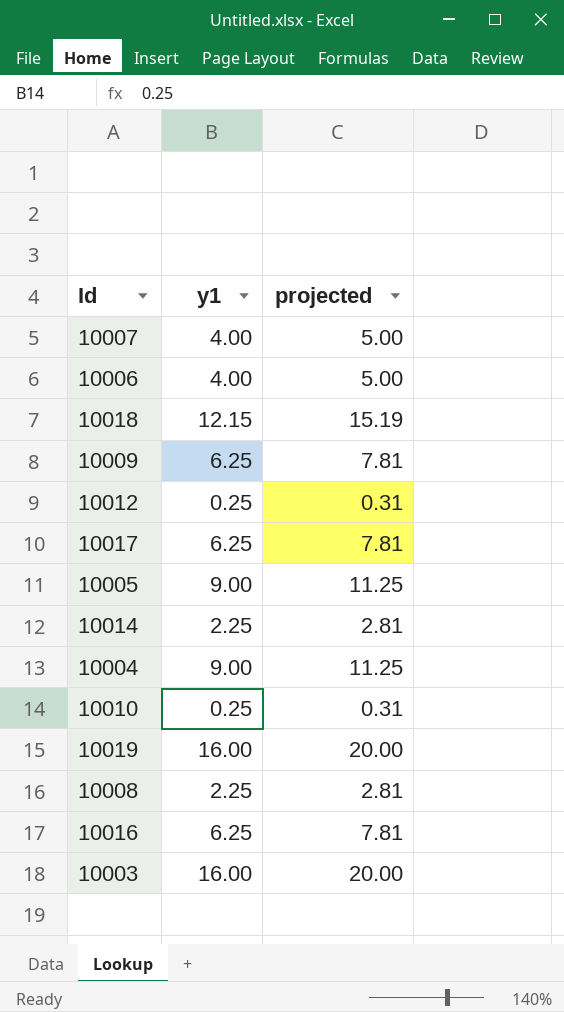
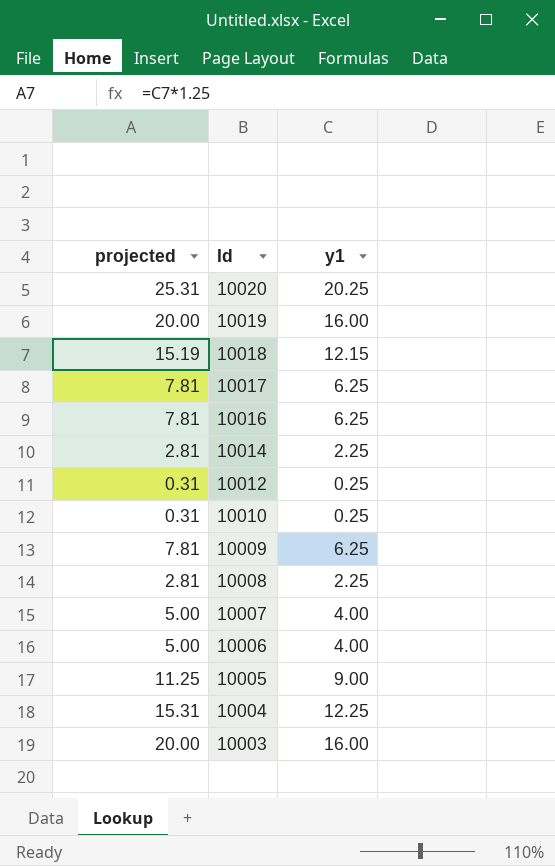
row order: none -> Id descending
column projected | position: 3 -> 1
row 10020: none -> 25.31 | 20.25
10004 | projected: 11.25 -> 15.31
10004 | у1: 9.00 -> 12.25

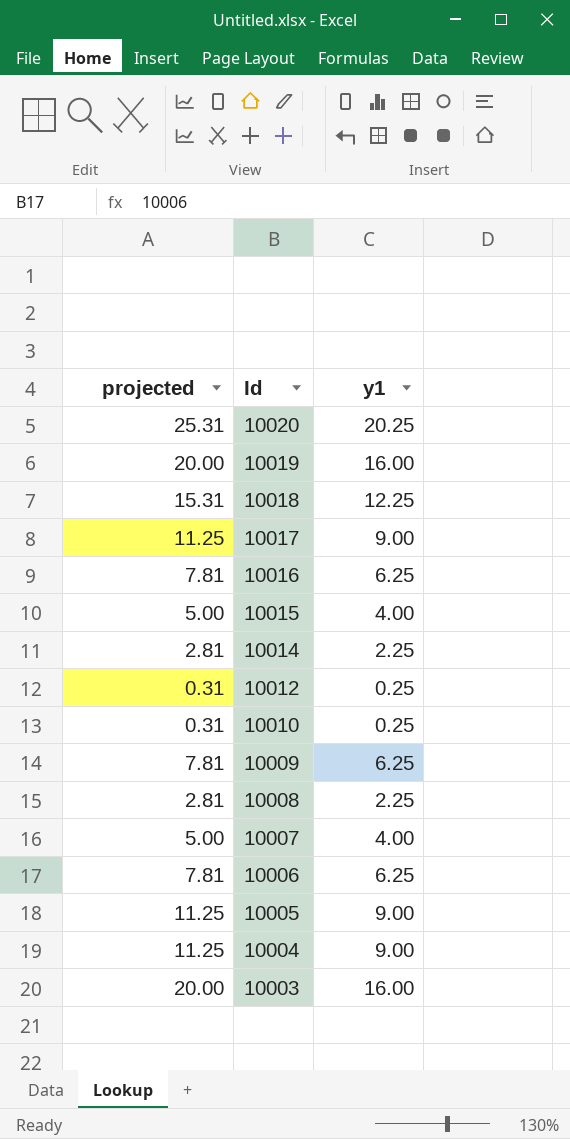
10018 | projected: 15.19 -> 15.31
10018 | у1: 12.15 -> 12.25
10017 | projected: 7.81 -> 11.25
10017 | у1: 6.25 -> 9.00
row 10015: none -> 5.00 | 4.00
10006 | projected: 5.00 -> 7.81
10006 | у1: 4.00 -> 6.25
10004 | projected: 15.31 -> 11.25
10004 | у1: 12.25 -> 9.00

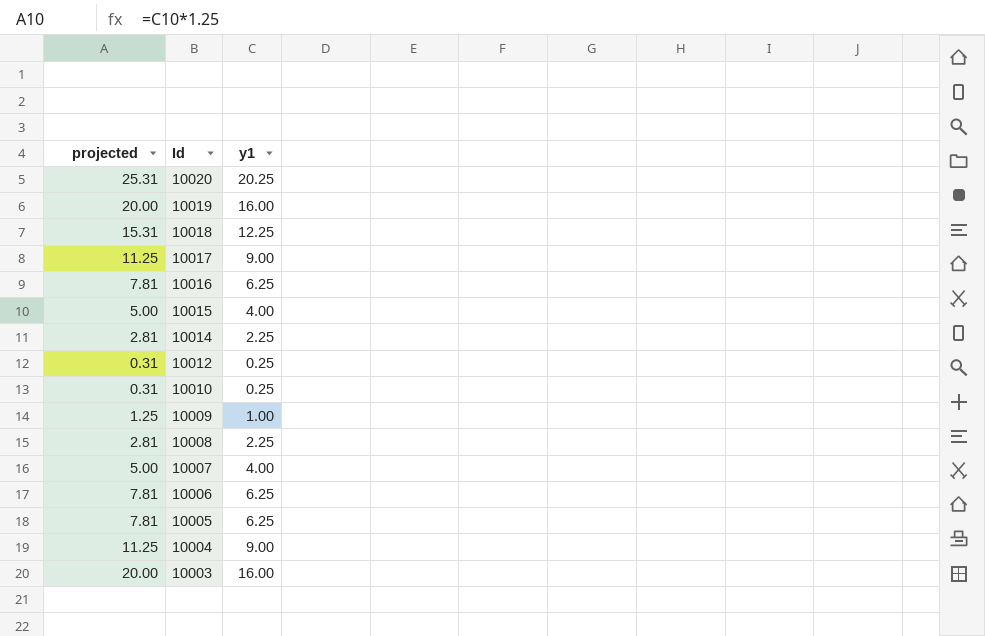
10009 | projected: 7.81 -> 1.25
10009 | у1: 6.25 -> 1.00
10005 | projected: 11.25 -> 7.81
10005 | у1: 9.00 -> 6.25

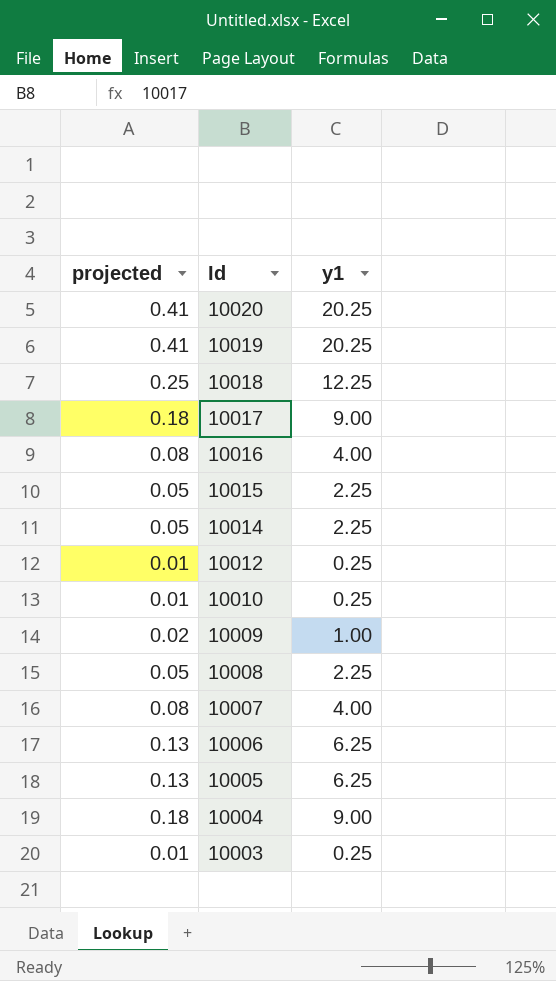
column projected | formula: [у1] * 1.25 -> [у1] * 0.02
10019 | у1: 16.00 -> 20.25
10016 | у1: 6.25 -> 4.00
10015 | у1: 4.00 -> 2.25
10003 | у1: 16.00 -> 0.25

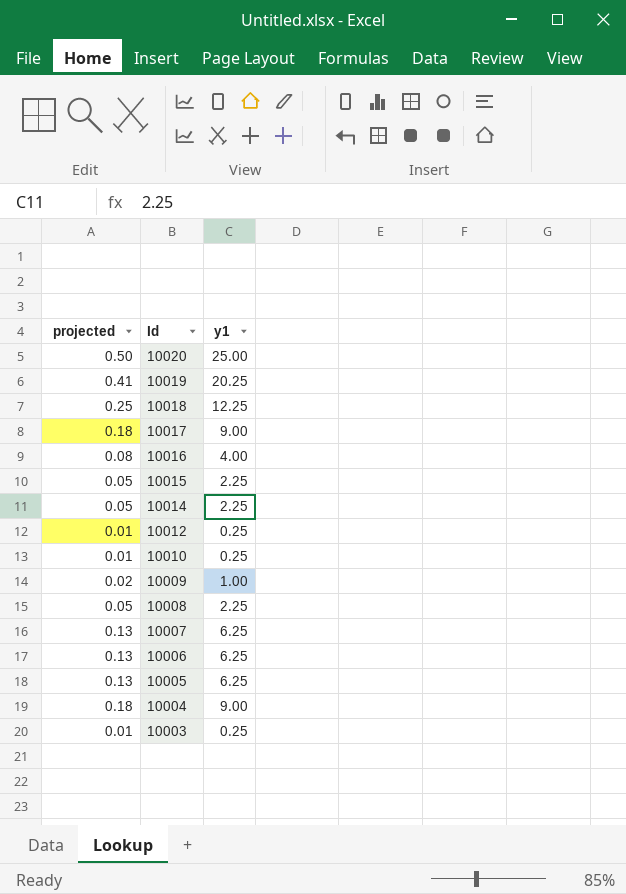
10020 | projected: 0.41 -> 0.50
10020 | у1: 20.25 -> 25.00
10007 | projected: 0.08 -> 0.13
10007 | у1: 4.00 -> 6.25

